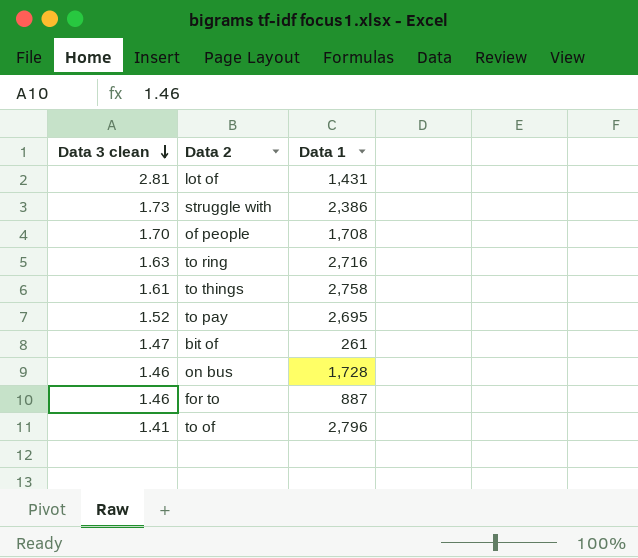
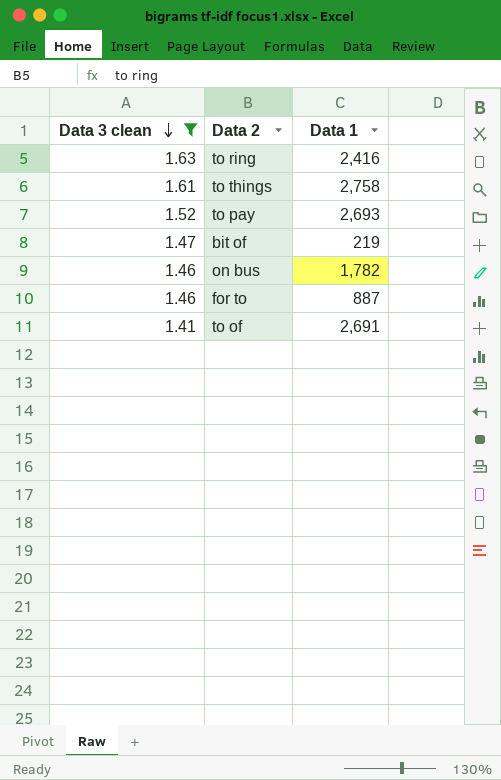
filter: none -> Data 3 clean <= 1.63
to ring | Data 1: 2,716 -> 2,416
to pay | Data 1: 2,695 -> 2,693
bit of | Data 1: 261 -> 219
on bus | Data 1: 1,728 -> 1,782
to of | Data 1: 2,796 -> 2,691

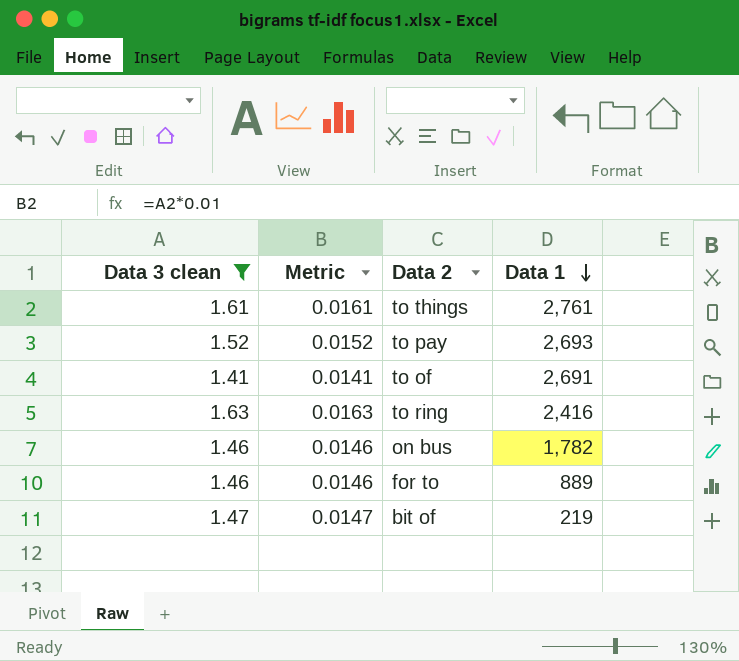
row order: Data 3 clean descending -> Data 1 descending
column Metric | formula: none -> [Data 3 clean] * 0.01
to things | Data 1: 2,758 -> 2,761
for to | Data 1: 887 -> 889

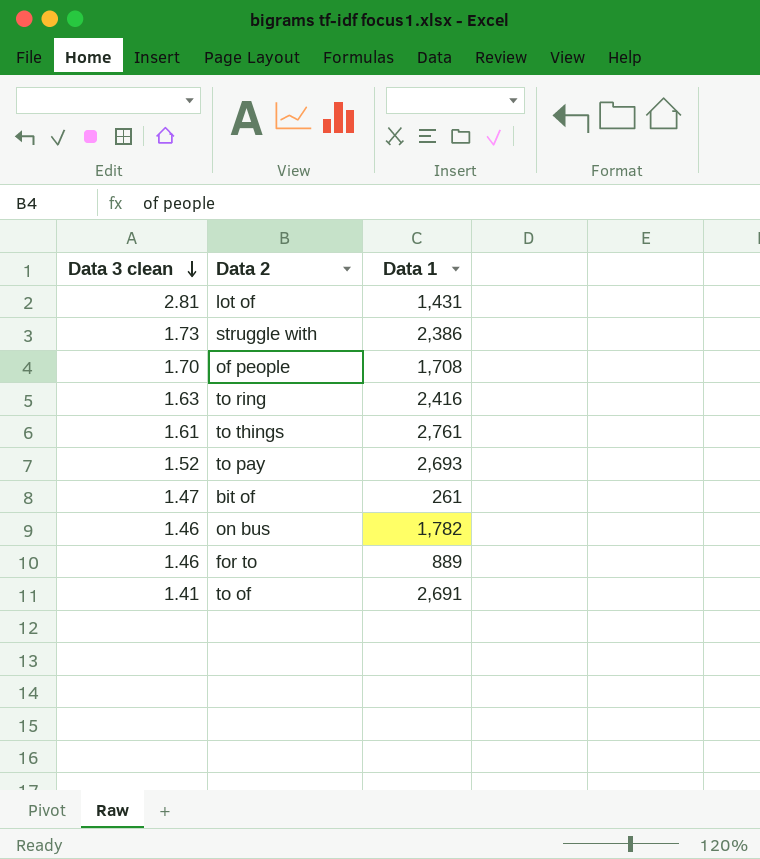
filter: Data 3 clean <= 1.63 -> none
row order: Data 1 descending -> Data 3 clean descending
column Metric | formula: [Data 3 clean] * 0.01 -> none
bit of | Data 1: 219 -> 261

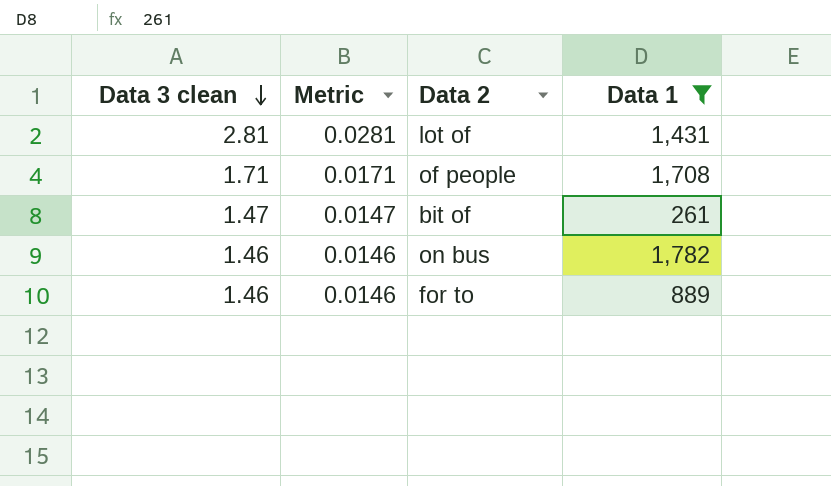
filter: none -> Data 1 <= 1,782
column Metric | formula: none -> [Data 3 clean] * 0.01
of people | Data 3 clean: 1.70 -> 1.71

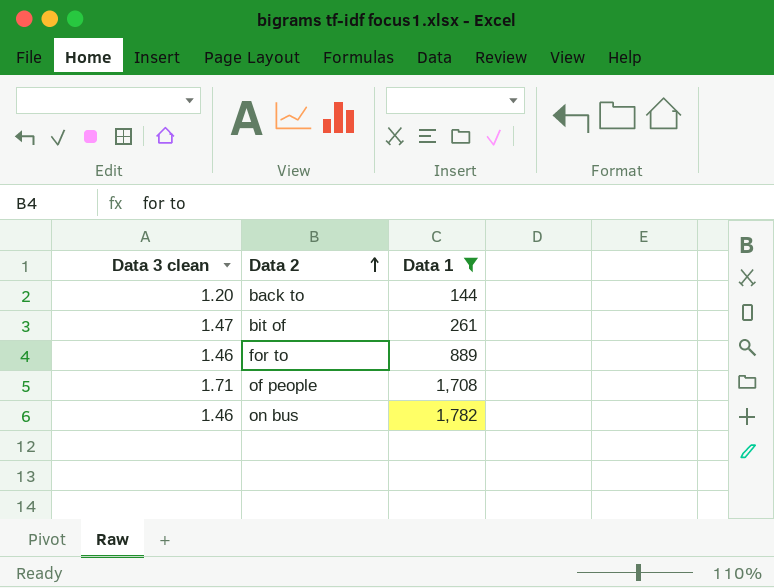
row order: Data 3 clean descending -> Data 2 ascending
column Metric | formula: [Data 3 clean] * 0.01 -> none
row lot of: 2.81 | 0.0281 | 1,431 -> none
row back to: none -> 1.20 | 144

